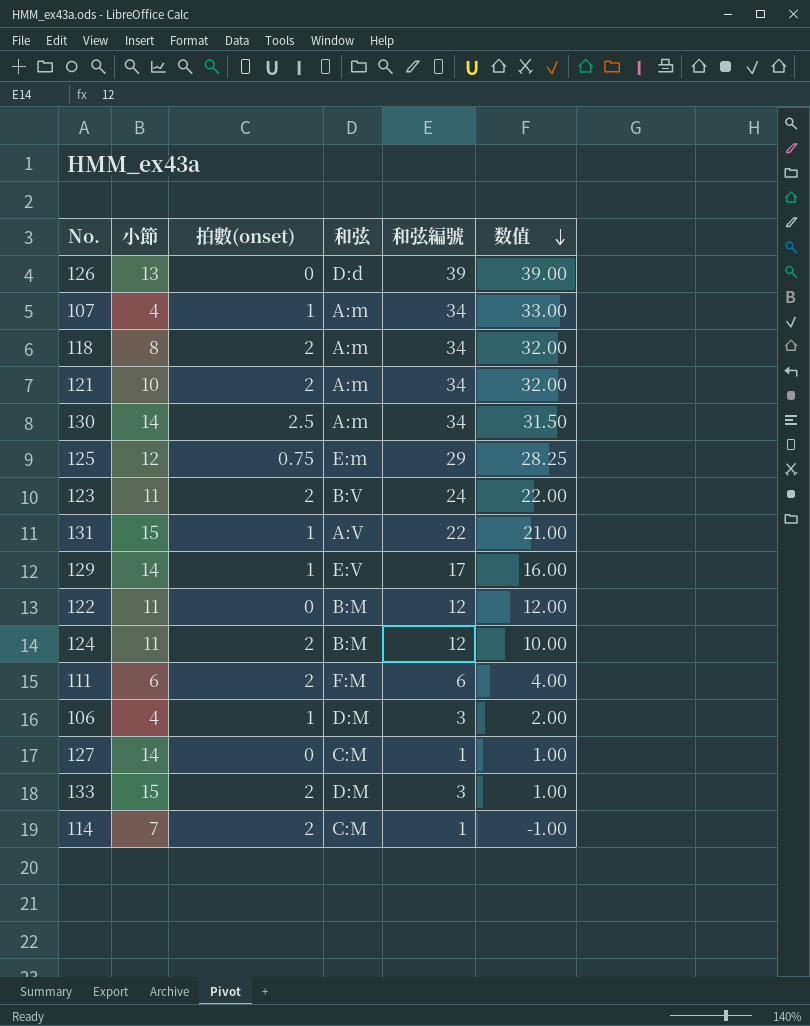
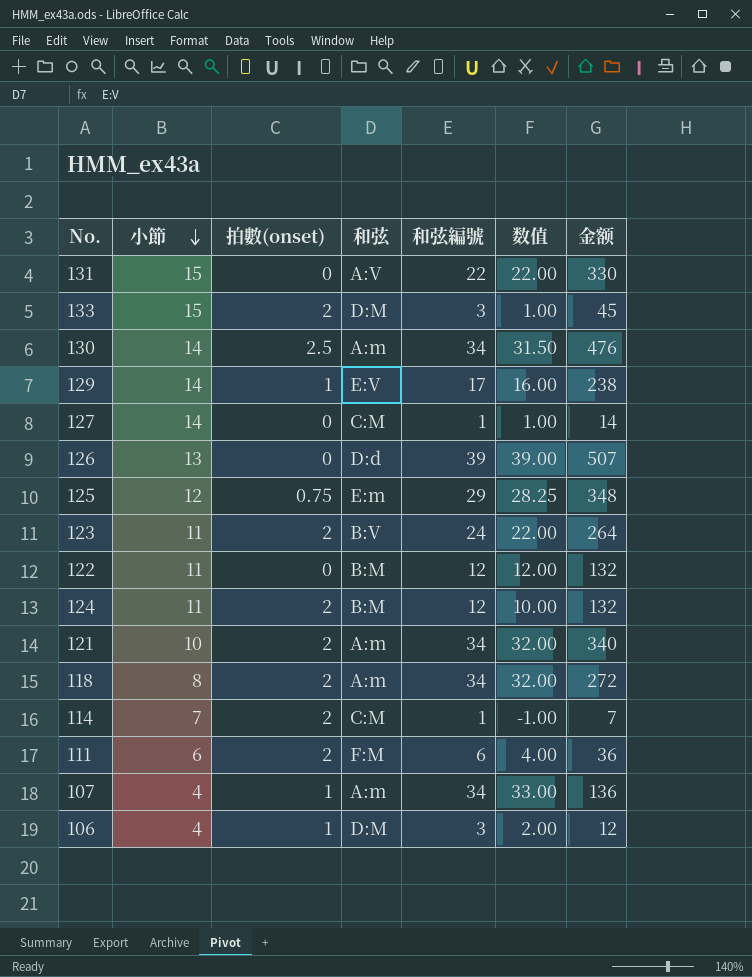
row order: 数值 descending -> 小節 descending
column 金额 | formula: none -> [小節] * [和弦編號]
131 | 拍數(onset): 1 -> 0
131 | 数值: 21.00 -> 22.00

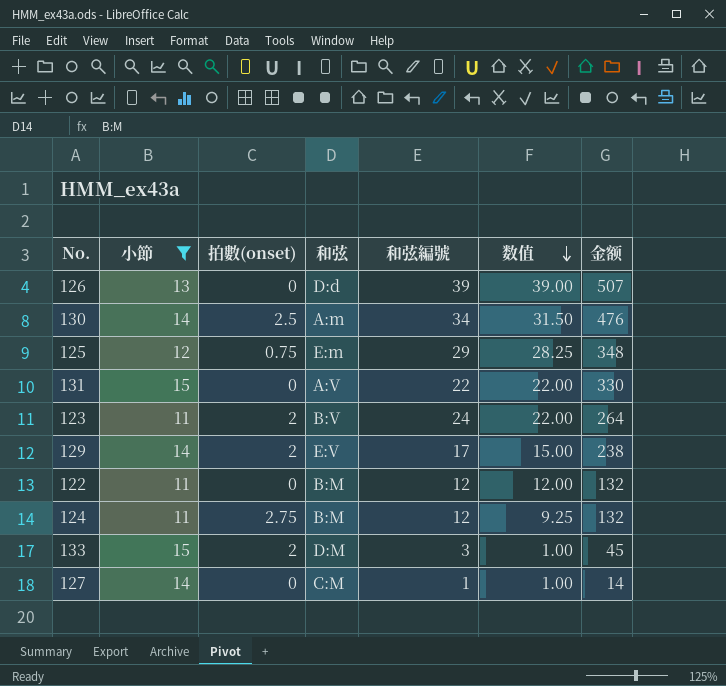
filter: none -> 小節 >= 11
row order: 小節 descending -> 数值 descending
129 | 拍數(onset): 1 -> 2
129 | 数值: 16.00 -> 15.00
124 | 拍數(onset): 2 -> 2.75
124 | 数值: 10.00 -> 9.25

